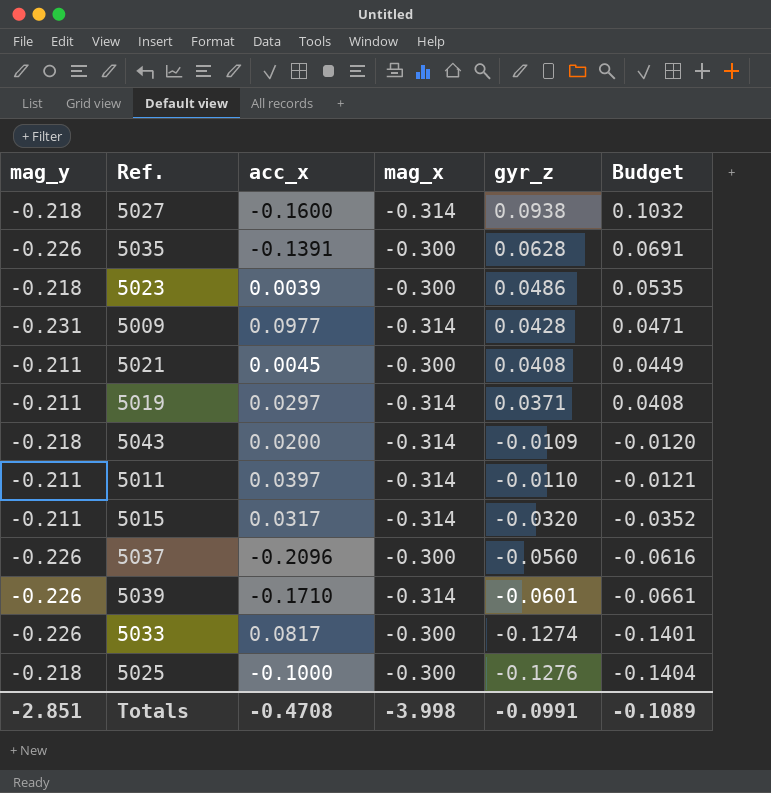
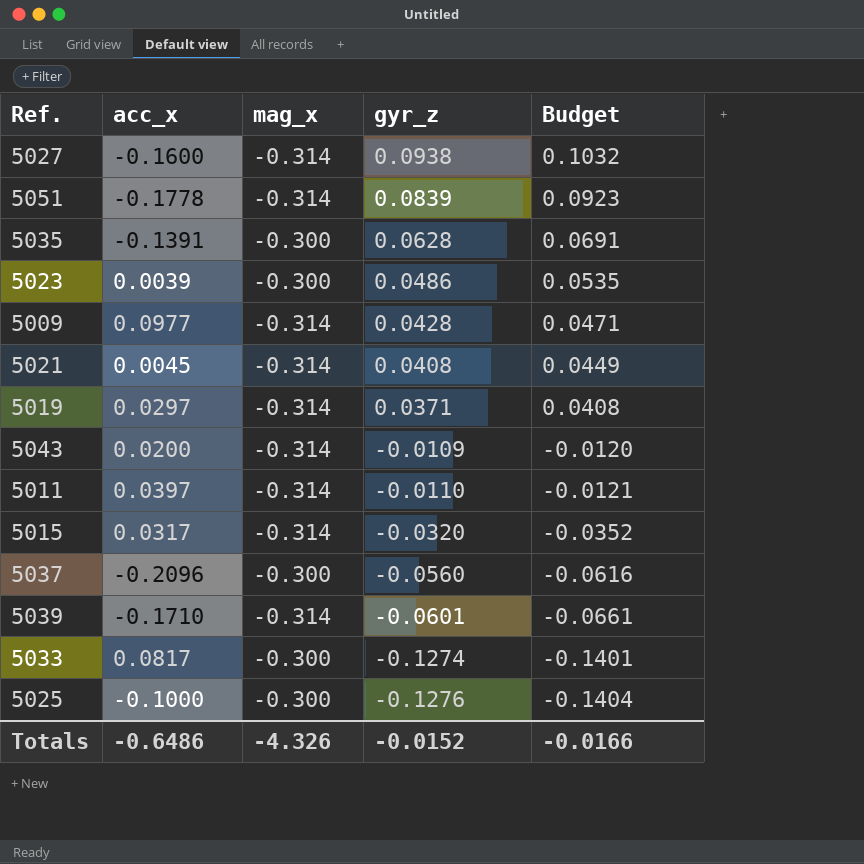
column mag_y | position: 1 -> none
row 5051: none -> -0.1778 | -0.314 | 0.0839 | 0.0923
5021 | mag_x: -0.300 -> -0.314
Totals | acc_x: -0.4708 -> -0.6486
Totals | mag_x: -3.998 -> -4.326
Totals | gyr_z: -0.0991 -> -0.0152
Totals | Budget: -0.1089 -> -0.0166

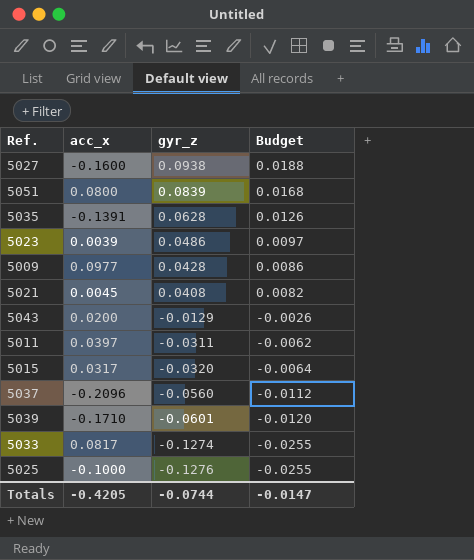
column mag_x | position: 3 -> none
column Budget | formula: [gyr_z] * 1.1 -> [gyr_z] * 0.2
row 5019: 0.0297 | -0.314 | 0.0371 | 0.0408 -> none
5051 | acc_x: -0.1778 -> 0.0800
5043 | gyr_z: -0.0109 -> -0.0129
5011 | gyr_z: -0.0110 -> -0.0311
Totals | acc_x: -0.6486 -> -0.4205
Totals | gyr_z: -0.0152 -> -0.0744
Totals | Budget: -0.0166 -> -0.0147

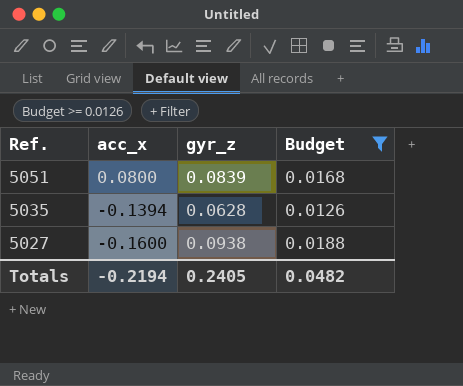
filter: none -> Budget >= 0.0126
row order: gyr_z descending -> Ref. descending
5035 | acc_x: -0.1391 -> -0.1394
Totals | acc_x: -0.4205 -> -0.2194
Totals | gyr_z: -0.0744 -> 0.2405
Totals | Budget: -0.0147 -> 0.0482

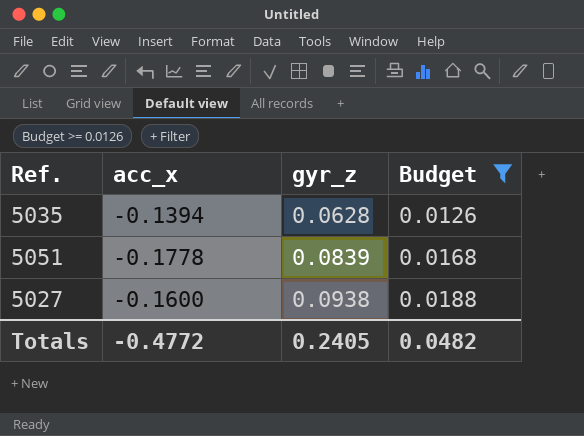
row order: Ref. descending -> gyr_z ascending
5051 | acc_x: 0.0800 -> -0.1778
Totals | acc_x: -0.2194 -> -0.4772

